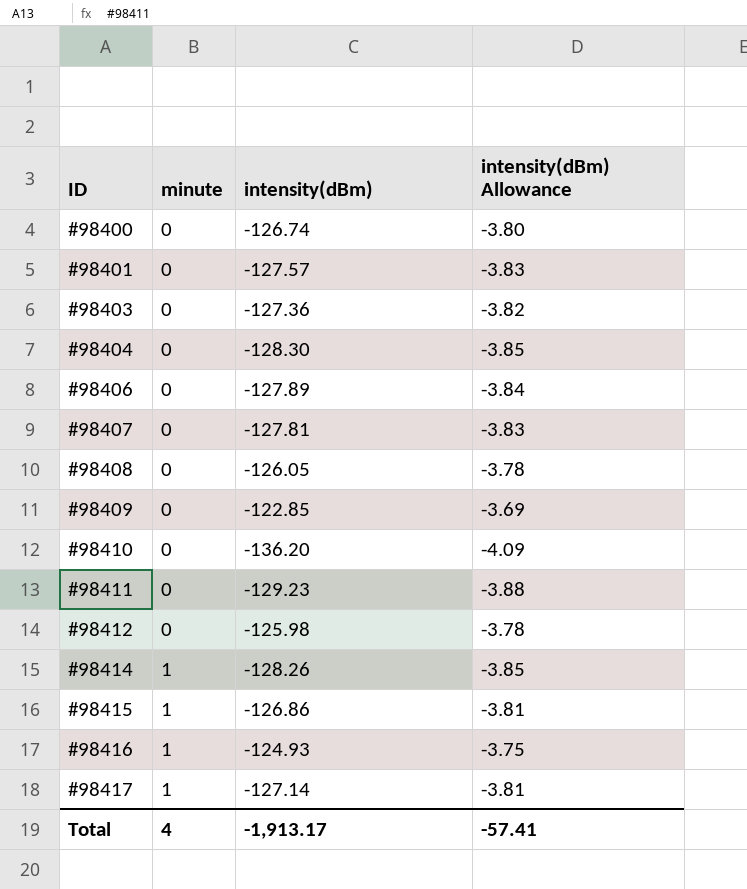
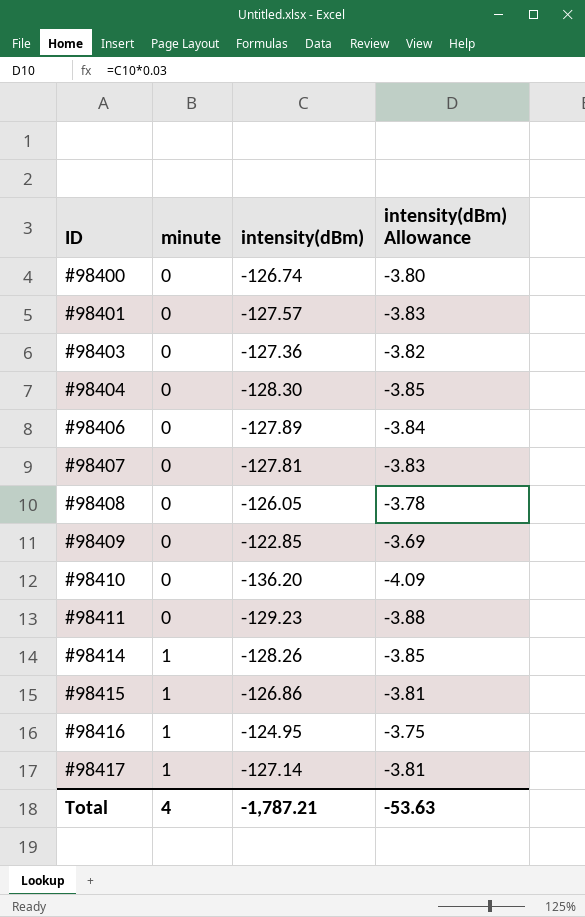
row #98412: 0 | -125.98 | -3.78 -> none
#98416 | intensity(dBm): -124.93 -> -124.95
Total | intensity(dBm): -1,913.17 -> -1,787.21
Total | intensity(dBm) Allowance: -57.41 -> -53.63

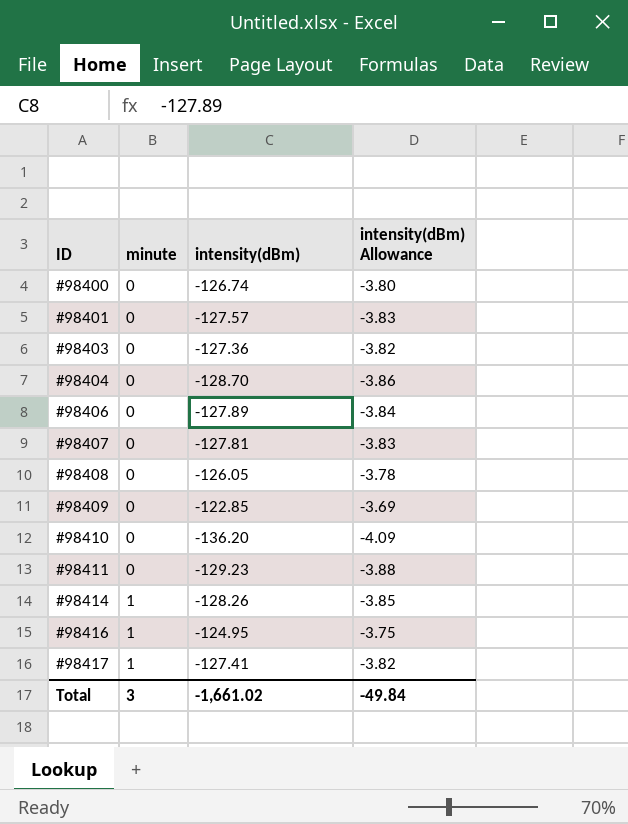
row #98415: 1 | -126.86 | -3.81 -> none
#98404 | intensity(dBm): -128.30 -> -128.70
#98404 | intensity(dBm) Allowance: -3.85 -> -3.86
#98417 | intensity(dBm): -127.14 -> -127.41
#98417 | intensity(dBm) Allowance: -3.81 -> -3.82
Total | minute: 4 -> 3
Total | intensity(dBm): -1,787.21 -> -1,661.02
Total | intensity(dBm) Allowance: -53.63 -> -49.84

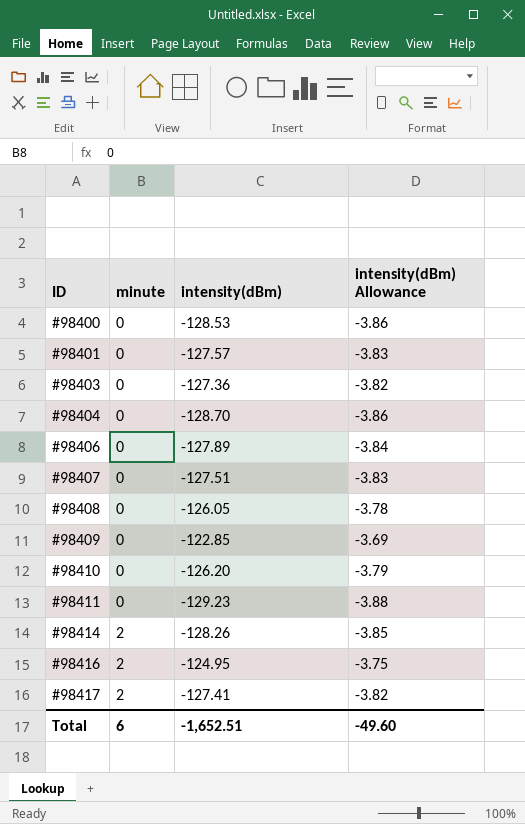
#98400 | intensity(dBm): -126.74 -> -128.53
#98400 | intensity(dBm) Allowance: -3.80 -> -3.86
#98407 | intensity(dBm): -127.81 -> -127.51
#98410 | intensity(dBm): -136.20 -> -126.20
#98410 | intensity(dBm) Allowance: -4.09 -> -3.79
#98414 | minute: 1 -> 2
#98416 | minute: 1 -> 2
#98417 | minute: 1 -> 2
Total | minute: 3 -> 6
Total | intensity(dBm): -1,661.02 -> -1,652.51
Total | intensity(dBm) Allowance: -49.84 -> -49.60

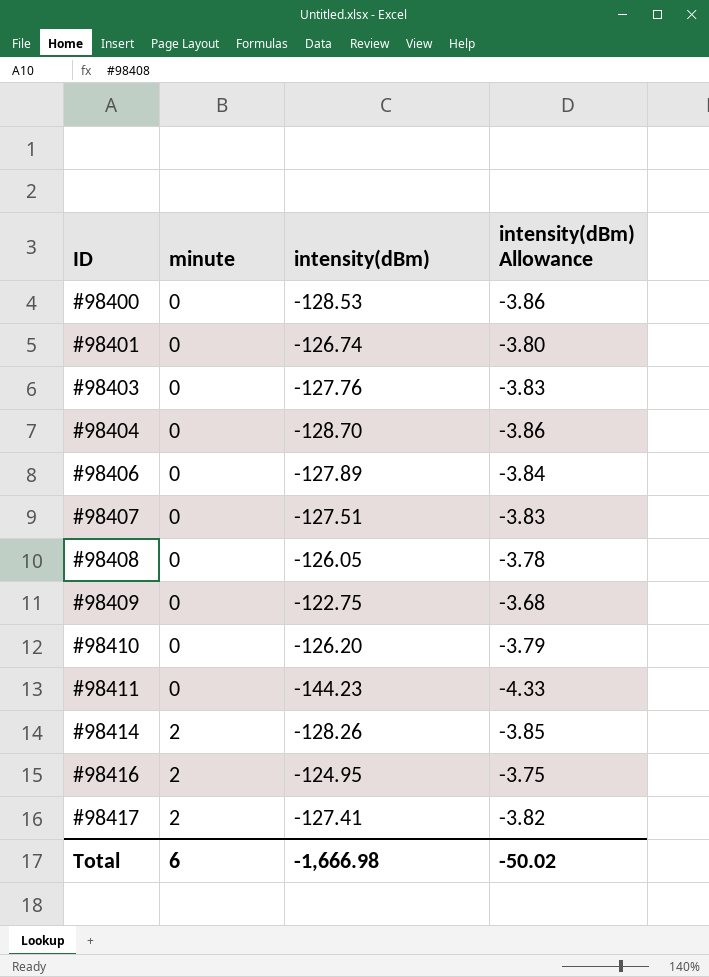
#98401 | intensity(dBm): -127.57 -> -126.74
#98401 | intensity(dBm) Allowance: -3.83 -> -3.80
#98403 | intensity(dBm): -127.36 -> -127.76
#98403 | intensity(dBm) Allowance: -3.82 -> -3.83
#98409 | intensity(dBm): -122.85 -> -122.75
#98409 | intensity(dBm) Allowance: -3.69 -> -3.68
#98411 | intensity(dBm): -129.23 -> -144.23
#98411 | intensity(dBm) Allowance: -3.88 -> -4.33
Total | intensity(dBm): -1,652.51 -> -1,666.98
Total | intensity(dBm) Allowance: -49.60 -> -50.02

